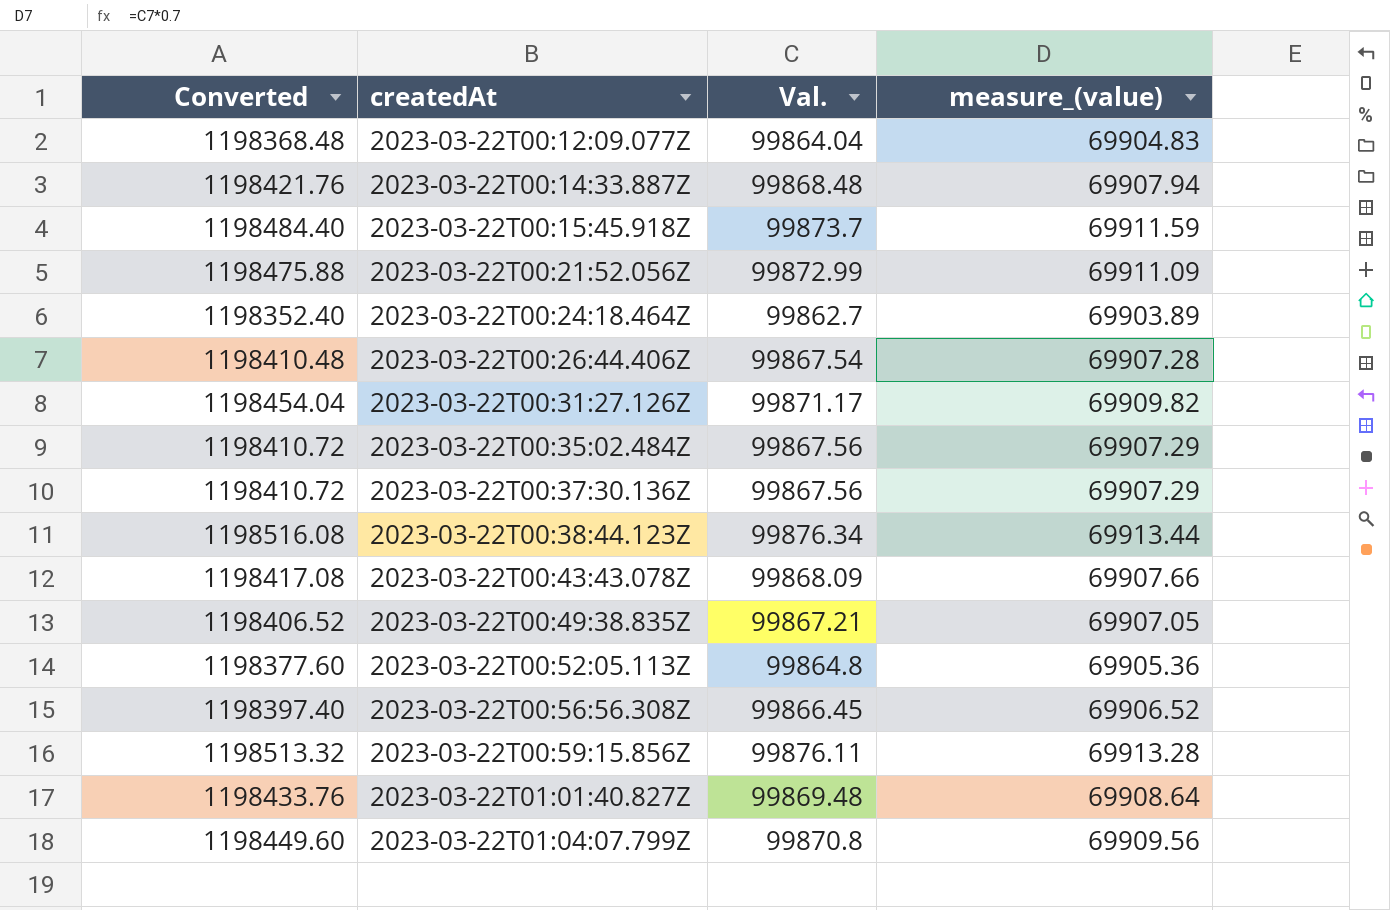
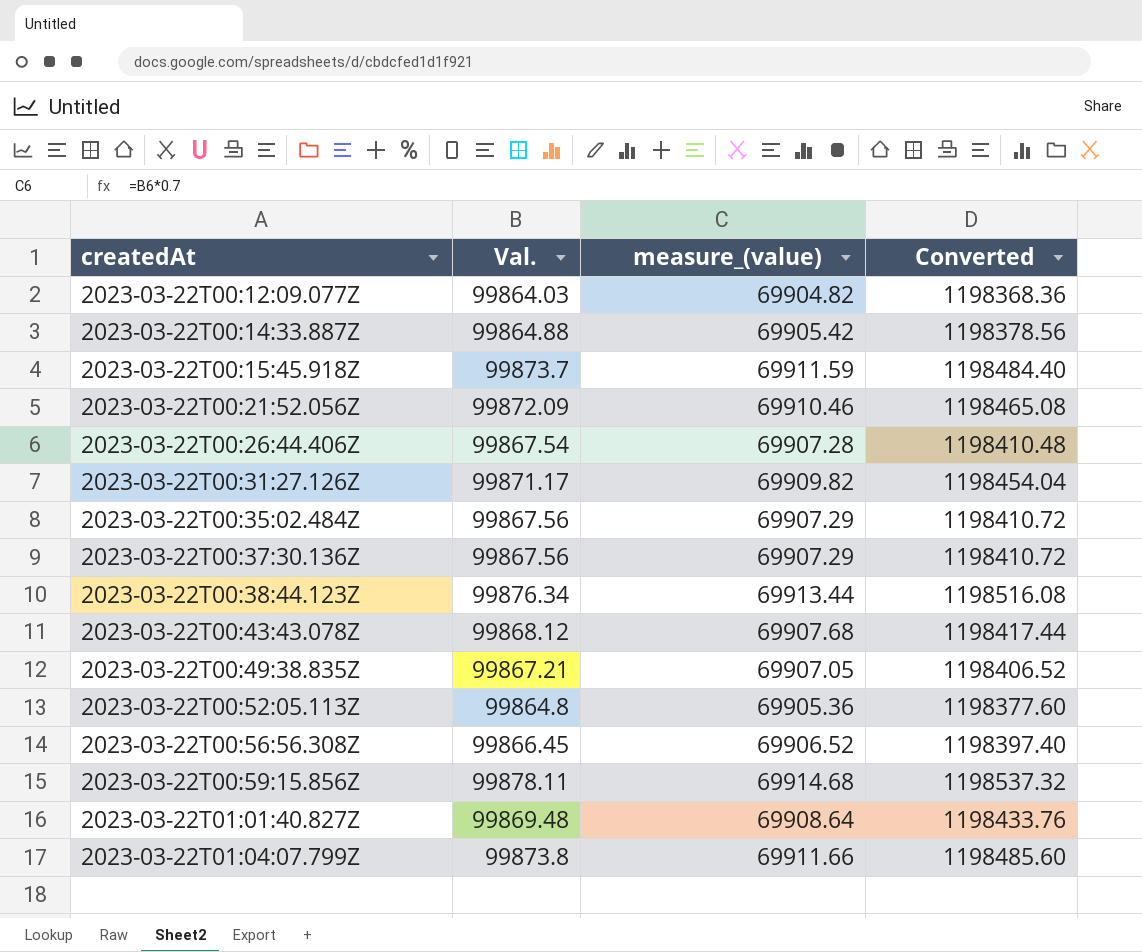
column Converted | position: 1 -> 4
row 2023-03-22T00:24:18.464Z: 1198352.40 | 99862.7 | 69903.89 -> none
2023-03-22T00:12:09.077Z | Val.: 99864.04 -> 99864.03
2023-03-22T00:12:09.077Z | measure_(value): 69904.83 -> 69904.82
2023-03-22T00:12:09.077Z | Converted: 1198368.48 -> 1198368.36
2023-03-22T00:14:33.887Z | Val.: 99868.48 -> 99864.88
2023-03-22T00:14:33.887Z | measure_(value): 69907.94 -> 69905.42
2023-03-22T00:14:33.887Z | Converted: 1198421.76 -> 1198378.56
2023-03-22T00:21:52.056Z | Val.: 99872.99 -> 99872.09
2023-03-22T00:21:52.056Z | measure_(value): 69911.09 -> 69910.46
2023-03-22T00:21:52.056Z | Converted: 1198475.88 -> 1198465.08
2023-03-22T00:43:43.078Z | Val.: 99868.09 -> 99868.12
2023-03-22T00:43:43.078Z | measure_(value): 69907.66 -> 69907.68
2023-03-22T00:43:43.078Z | Converted: 1198417.08 -> 1198417.44
2023-03-22T00:59:15.856Z | Val.: 99876.11 -> 99878.11
2023-03-22T00:59:15.856Z | measure_(value): 69913.28 -> 69914.68
2023-03-22T00:59:15.856Z | Converted: 1198513.32 -> 1198537.32
2023-03-22T01:04:07.799Z | Val.: 99870.8 -> 99873.8
2023-03-22T01:04:07.799Z | measure_(value): 69909.56 -> 69911.66
2023-03-22T01:04:07.799Z | Converted: 1198449.60 -> 1198485.60

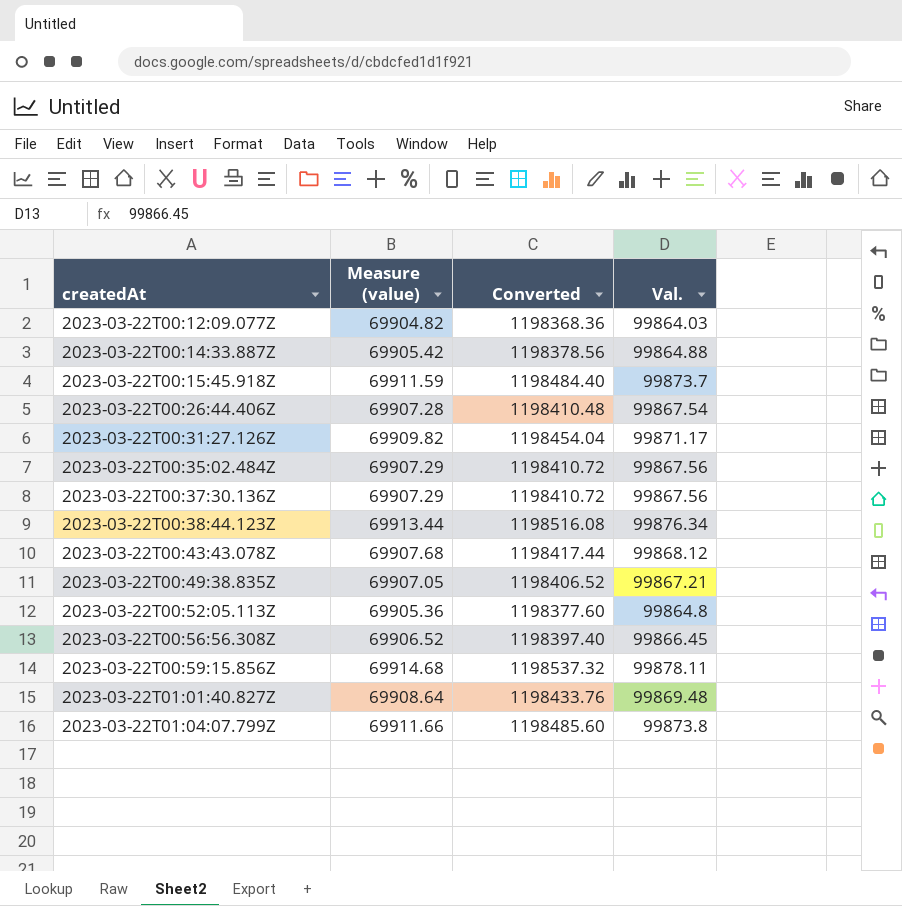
column name: measure_(value) -> Measure (value)
column Val. | position: 2 -> 4
row 2023-03-22T00:21:52.056Z: 99872.09 | 69910.46 | 1198465.08 -> none

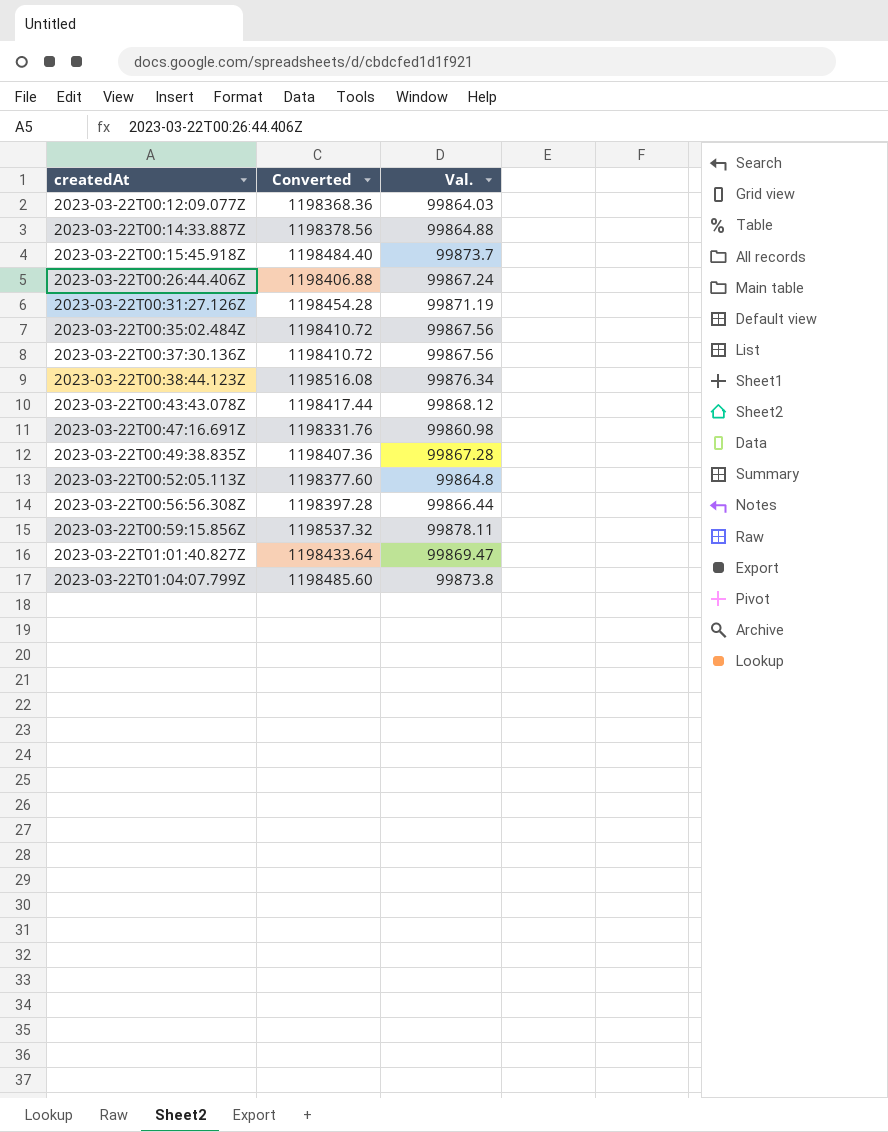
column Measure (value) | formula: [Val.] * 0.7 -> none
2023-03-22T00:26:44.406Z | Converted: 1198410.48 -> 1198406.88
2023-03-22T00:26:44.406Z | Val.: 99867.54 -> 99867.24
2023-03-22T00:31:27.126Z | Converted: 1198454.04 -> 1198454.28
2023-03-22T00:31:27.126Z | Val.: 99871.17 -> 99871.19
row 2023-03-22T00:47:16.691Z: none -> 1198331.76 | 99860.98
2023-03-22T00:49:38.835Z | Converted: 1198406.52 -> 1198407.36
2023-03-22T00:49:38.835Z | Val.: 99867.21 -> 99867.28
2023-03-22T00:56:56.308Z | Converted: 1198397.40 -> 1198397.28
2023-03-22T00:56:56.308Z | Val.: 99866.45 -> 99866.44
2023-03-22T01:01:40.827Z | Converted: 1198433.76 -> 1198433.64
2023-03-22T01:01:40.827Z | Val.: 99869.48 -> 99869.47

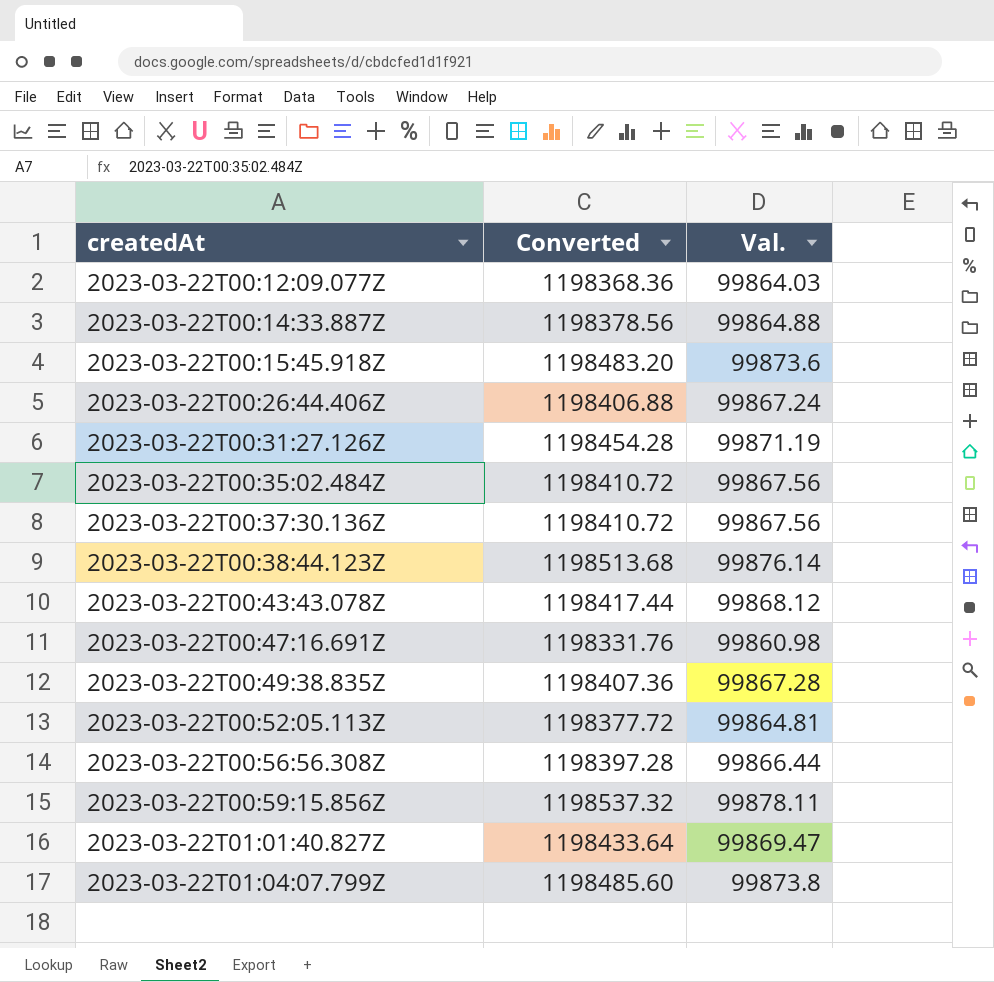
2023-03-22T00:15:45.918Z | Converted: 1198484.40 -> 1198483.20
2023-03-22T00:15:45.918Z | Val.: 99873.7 -> 99873.6
2023-03-22T00:38:44.123Z | Converted: 1198516.08 -> 1198513.68
2023-03-22T00:38:44.123Z | Val.: 99876.34 -> 99876.14
2023-03-22T00:52:05.113Z | Converted: 1198377.60 -> 1198377.72
2023-03-22T00:52:05.113Z | Val.: 99864.8 -> 99864.81

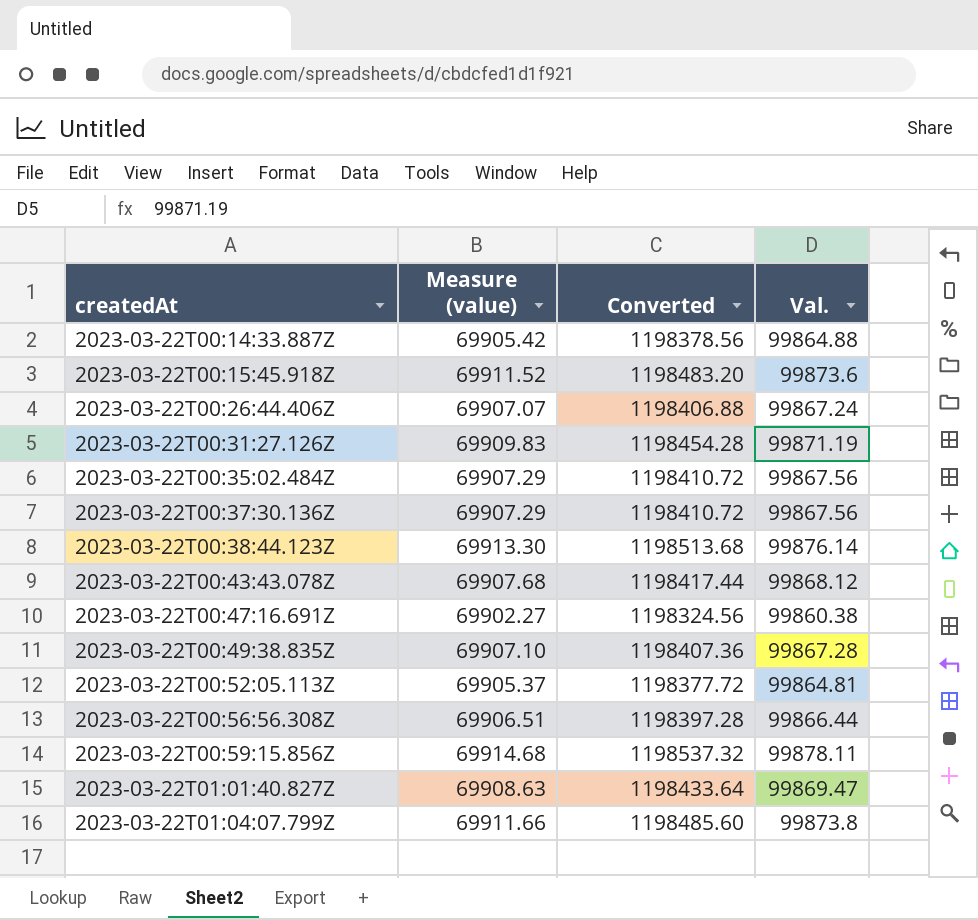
column Measure (value) | formula: none -> [Val.] * 0.7
row 2023-03-22T00:12:09.077Z: 1198368.36 | 99864.03 -> none
2023-03-22T00:47:16.691Z | Converted: 1198331.76 -> 1198324.56
2023-03-22T00:47:16.691Z | Val.: 99860.98 -> 99860.38

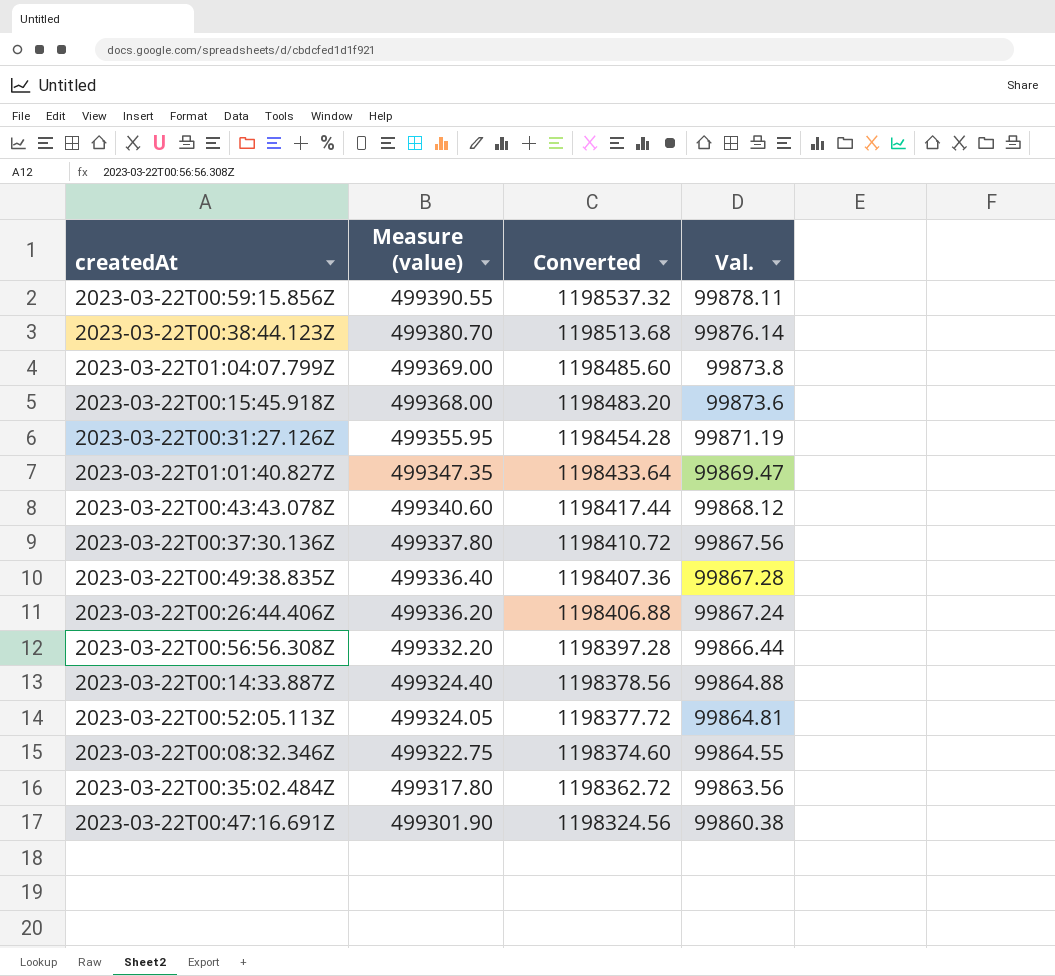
row order: createdAt ascending -> Measure (value) descending
column Measure (value) | formula: [Val.] * 0.7 -> [Val.] * 5
row 2023-03-22T00:08:32.346Z: none -> 499322.75 | 1198374.60 | 99864.55
2023-03-22T00:35:02.484Z | Converted: 1198410.72 -> 1198362.72
2023-03-22T00:35:02.484Z | Val.: 99867.56 -> 99863.56

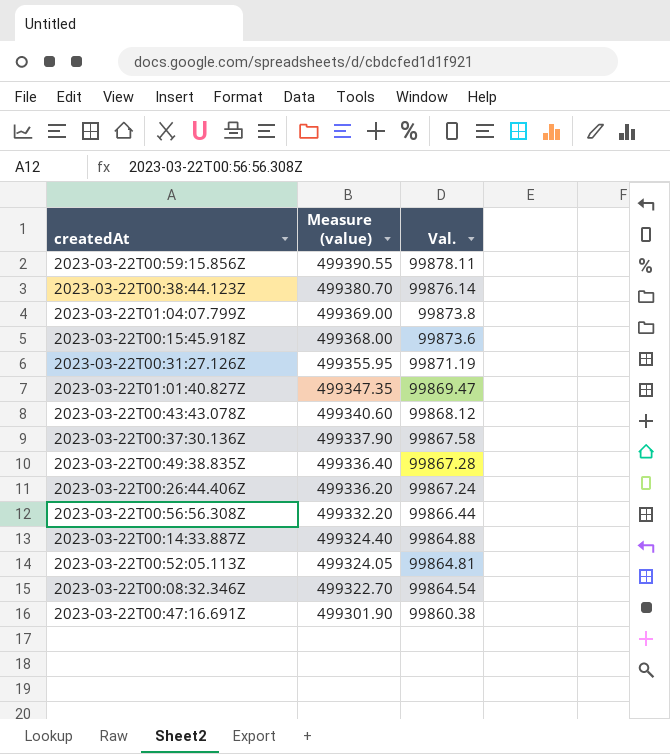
column Converted | formula: [Val.] * 12 -> none
row 2023-03-22T00:35:02.484Z: 499317.80 | 1198362.72 | 99863.56 -> none
2023-03-22T00:37:30.136Z | Measure (value): 499337.80 -> 499337.90
2023-03-22T00:37:30.136Z | Val.: 99867.56 -> 99867.58
2023-03-22T00:08:32.346Z | Measure (value): 499322.75 -> 499322.70
2023-03-22T00:08:32.346Z | Val.: 99864.55 -> 99864.54

